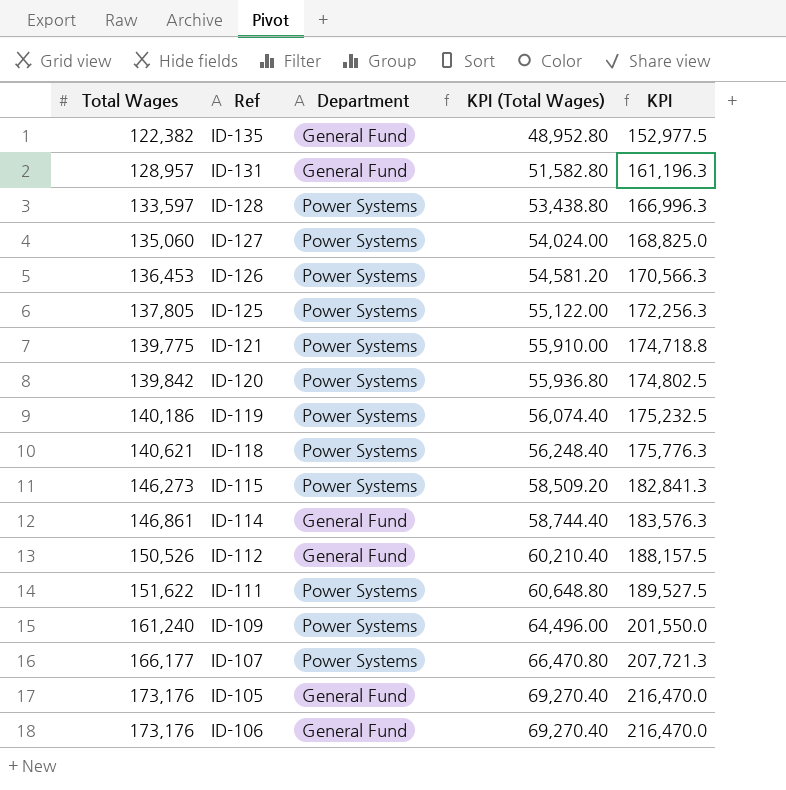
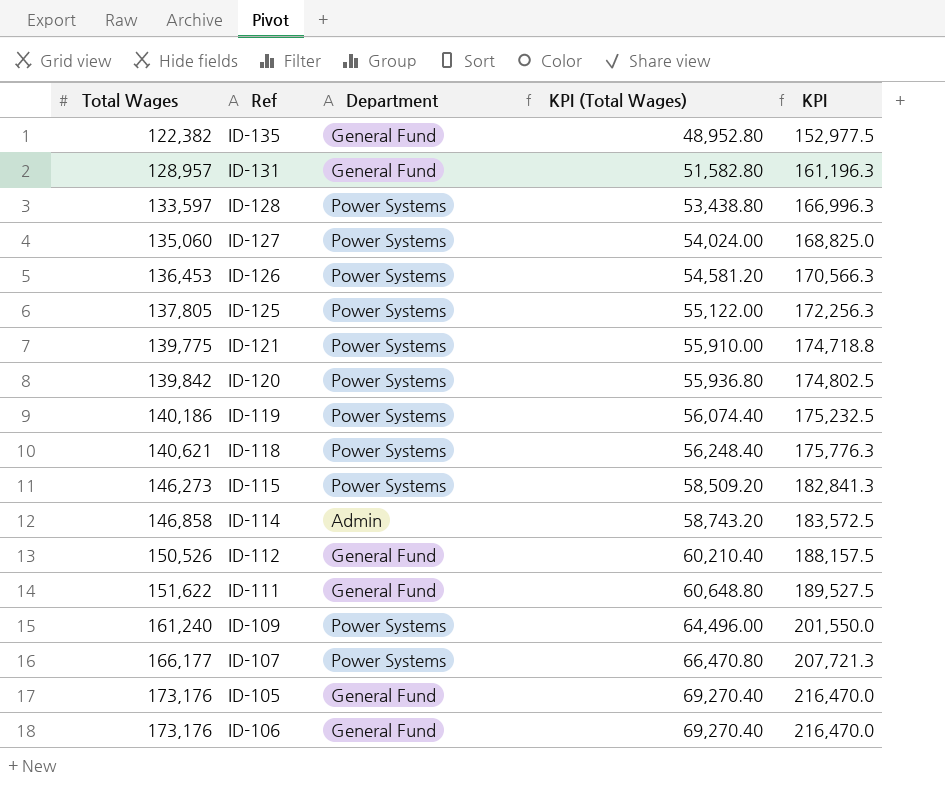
ID-114 | Total Wages: 146,861 -> 146,858
ID-114 | Department: General Fund -> Admin
ID-114 | KPI (Total Wages): 58,744.40 -> 58,743.20
ID-114 | KPI: 183,576.3 -> 183,572.5
ID-111 | Department: Power Systems -> General Fund

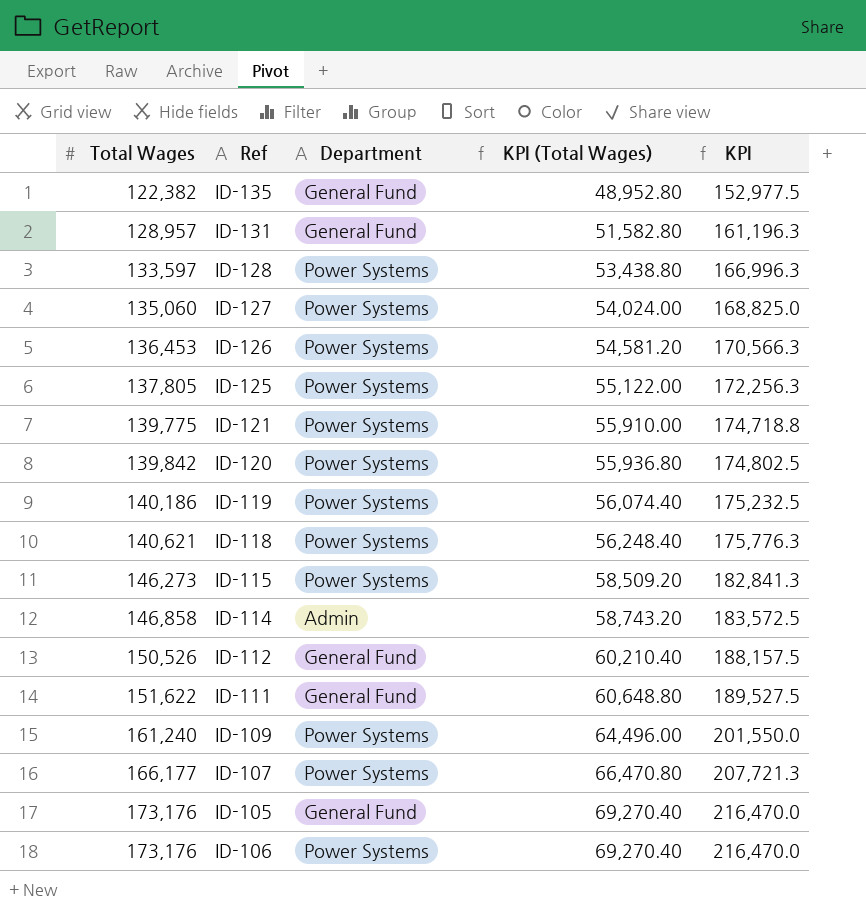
ID-106 | Department: General Fund -> Power Systems

